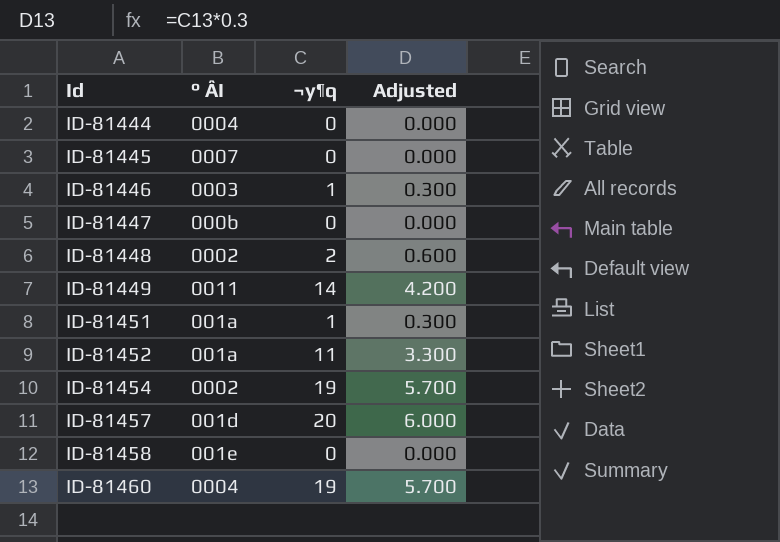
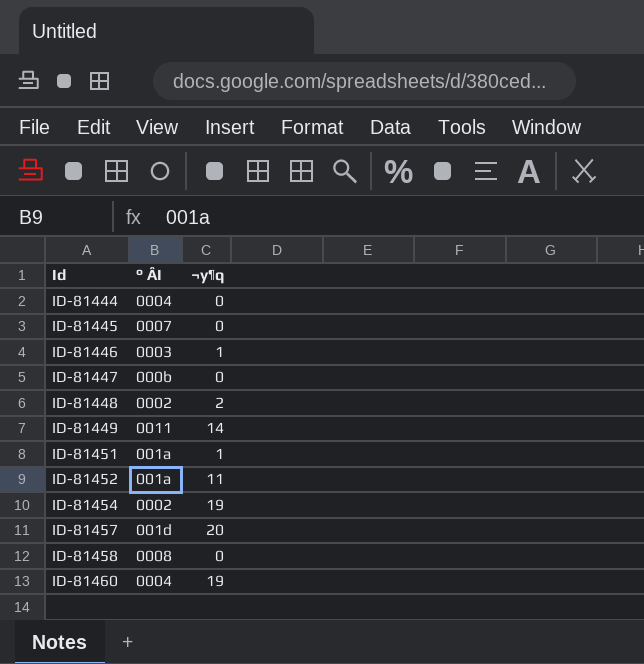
column Adjusted | formula: [¬y¶q] * 0.3 -> none
ID-81458 | ° ÂI: 001e -> 0008

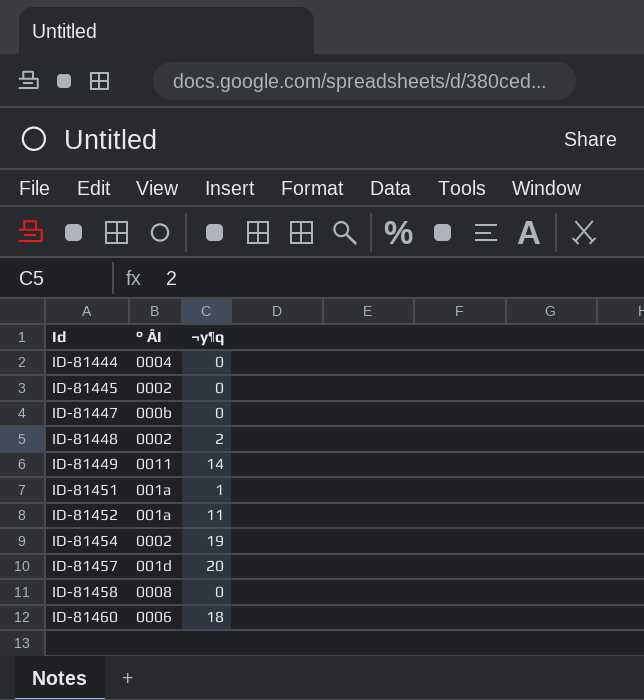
row ID-81446: 0003 | 1 -> none
ID-81445 | ° ÂI: 0007 -> 0002
ID-81460 | ° ÂI: 0004 -> 0006
ID-81460 | ¬y¶q: 19 -> 18

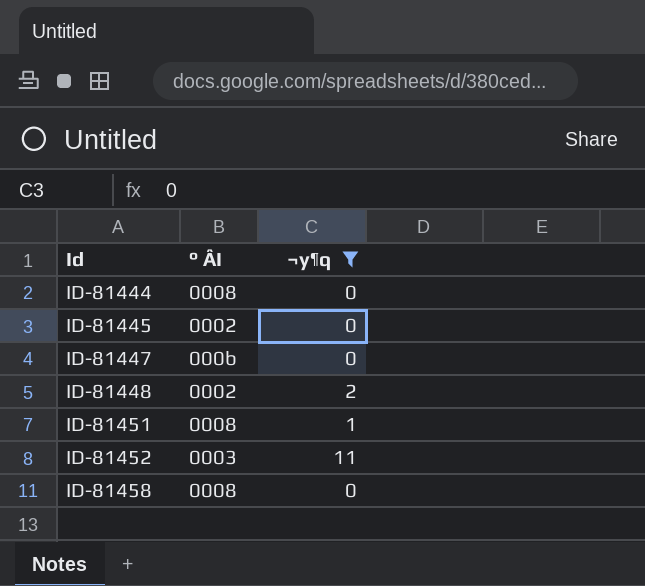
filter: none -> ¬y¶q <= 11
ID-81444 | ° ÂI: 0004 -> 0008
ID-81451 | ° ÂI: 001a -> 0008
ID-81452 | ° ÂI: 001a -> 0003

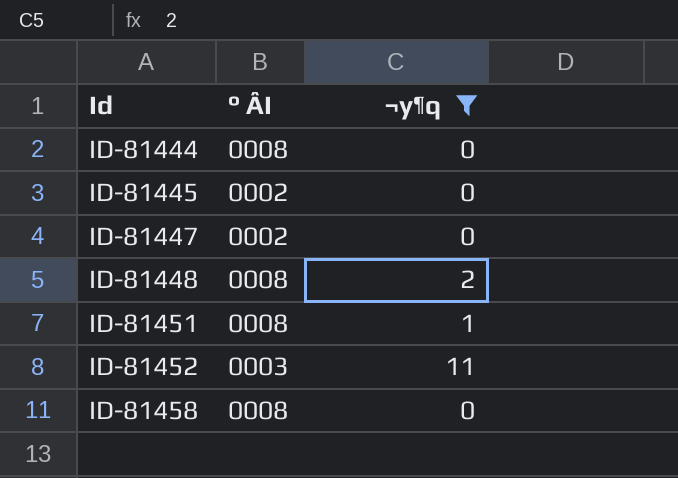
ID-81447 | ° ÂI: 000b -> 0002
ID-81448 | ° ÂI: 0002 -> 0008

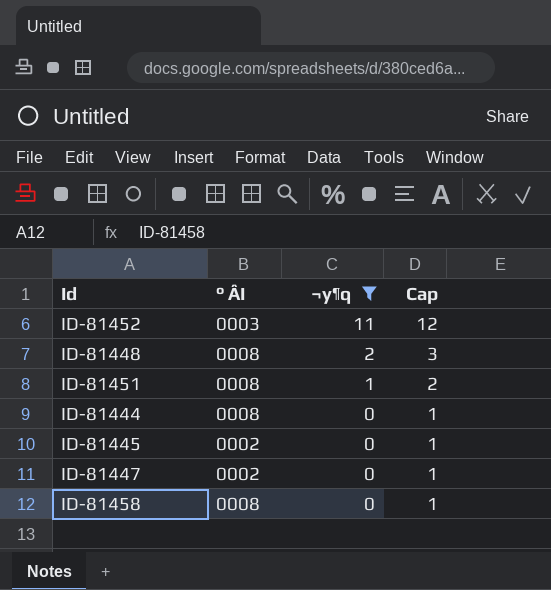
row order: Id ascending -> ¬y¶q descending
column Cap | formula: none -> [¬y¶q] + 1

